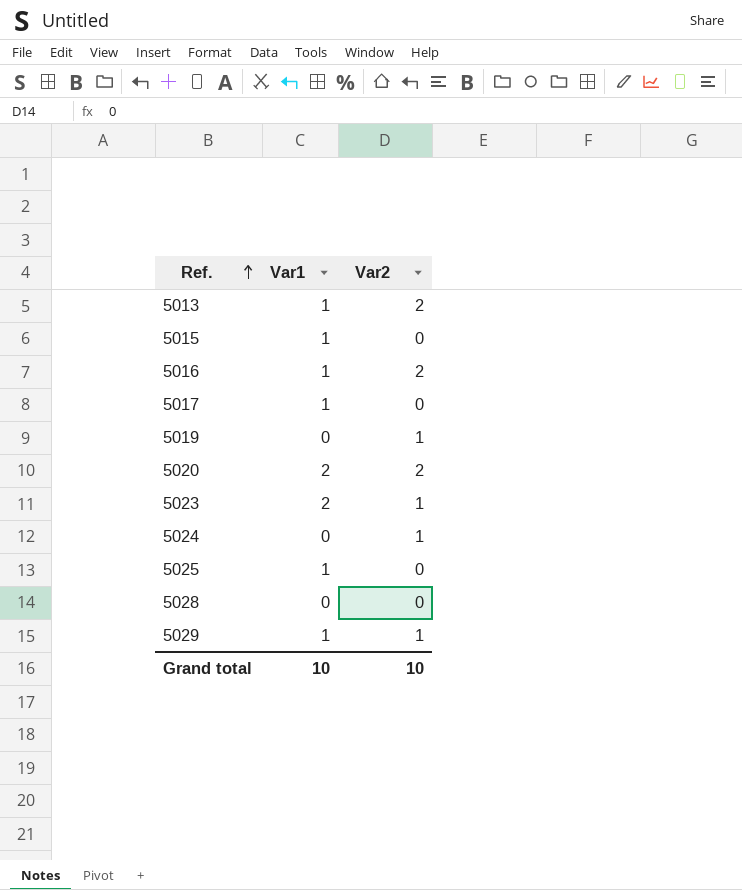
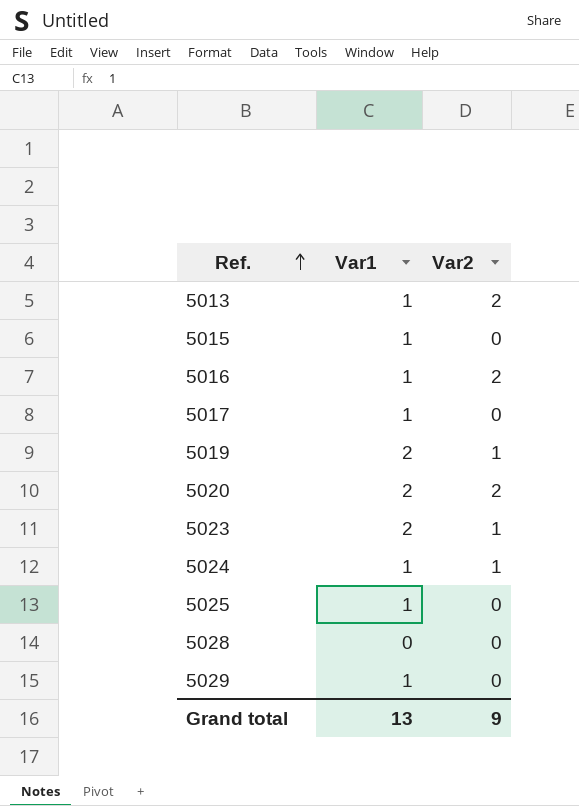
5019 | Var1: 0 -> 2
5024 | Var1: 0 -> 1
5029 | Var2: 1 -> 0
Grand total | Var1: 10 -> 13
Grand total | Var2: 10 -> 9

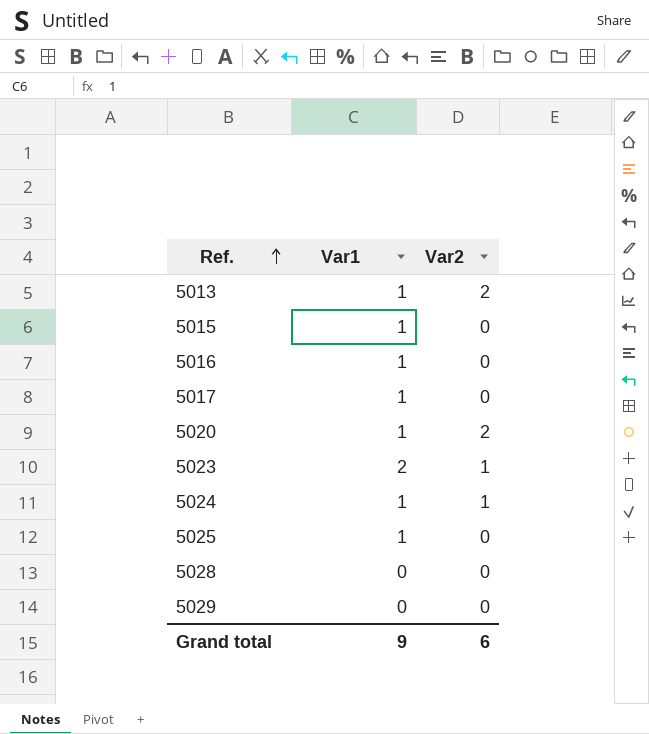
row 5019: 2 | 1 -> none
5016 | Var2: 2 -> 0
5020 | Var1: 2 -> 1
5029 | Var1: 1 -> 0
Grand total | Var1: 13 -> 9
Grand total | Var2: 9 -> 6

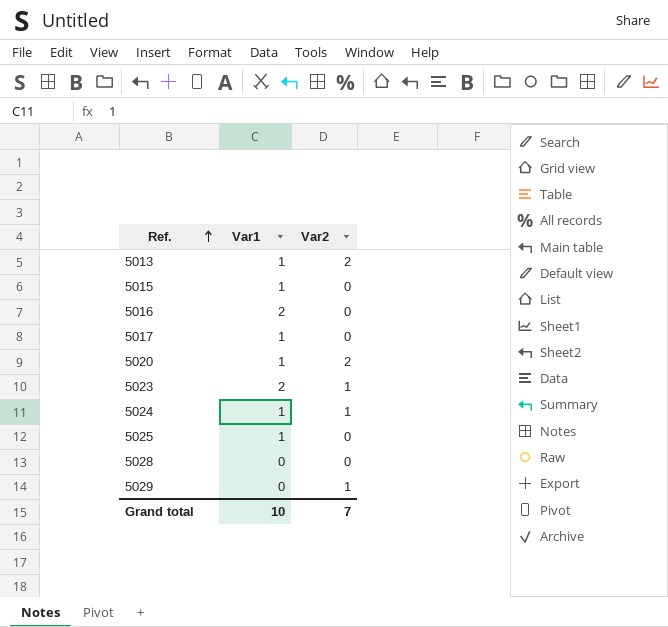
5016 | Var1: 1 -> 2
5029 | Var2: 0 -> 1
Grand total | Var1: 9 -> 10
Grand total | Var2: 6 -> 7

